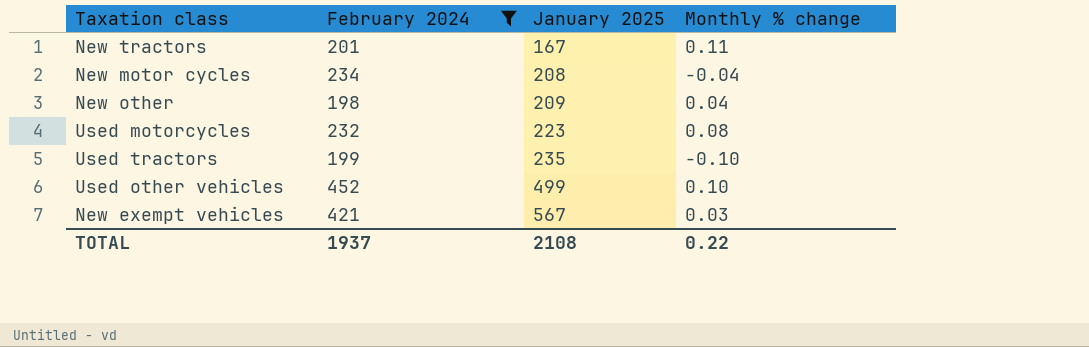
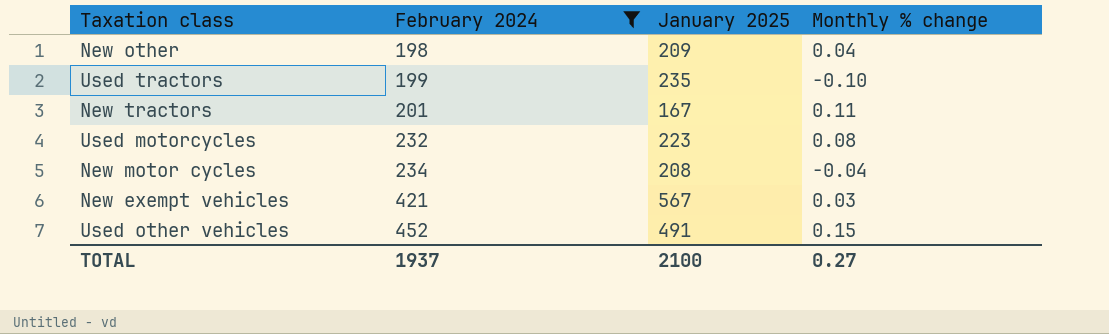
row order: January 2025 ascending -> February 2024 ascending
Used other vehicles | January 2025: 499 -> 491
Used other vehicles | Monthly % change: 0.10 -> 0.15
TOTAL | January 2025: 2108 -> 2100
TOTAL | Monthly % change: 0.22 -> 0.27

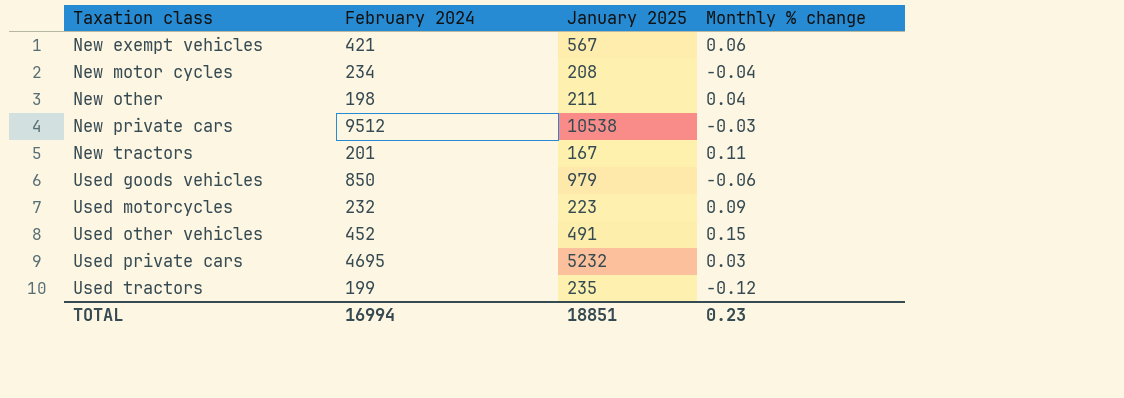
filter: February 2024 <= 452 -> none
row order: February 2024 ascending -> Taxation class ascending
New exempt vehicles | Monthly % change: 0.03 -> 0.06
New other | January 2025: 209 -> 211
Used motorcycles | Monthly % change: 0.08 -> 0.09
Used tractors | Monthly % change: -0.10 -> -0.12
TOTAL | February 2024: 1937 -> 16994
TOTAL | January 2025: 2100 -> 18851
TOTAL | Monthly % change: 0.27 -> 0.23

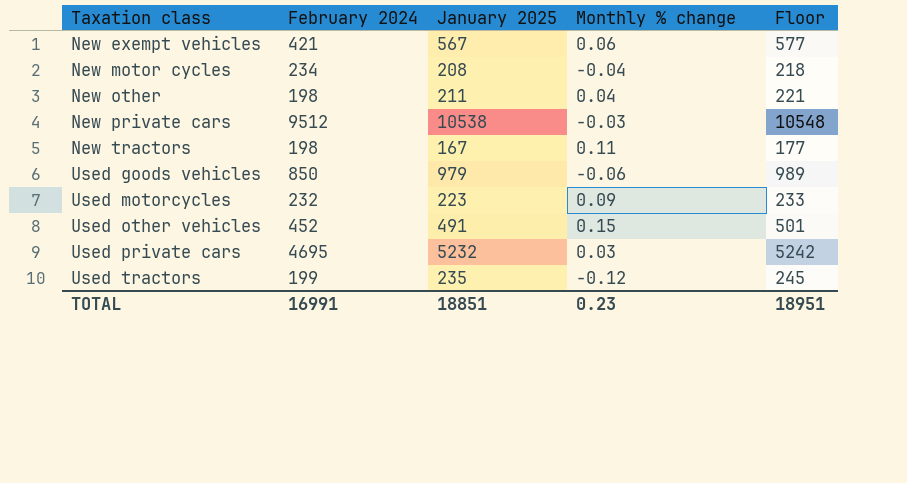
column Floor | formula: none -> [January 2025] + 10
New tractors | February 2024: 201 -> 198
TOTAL | February 2024: 16994 -> 16991

